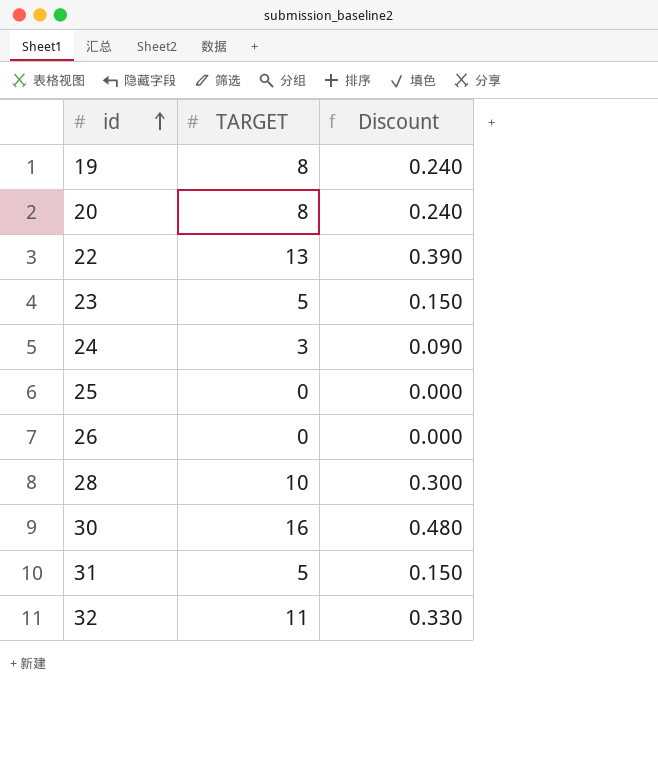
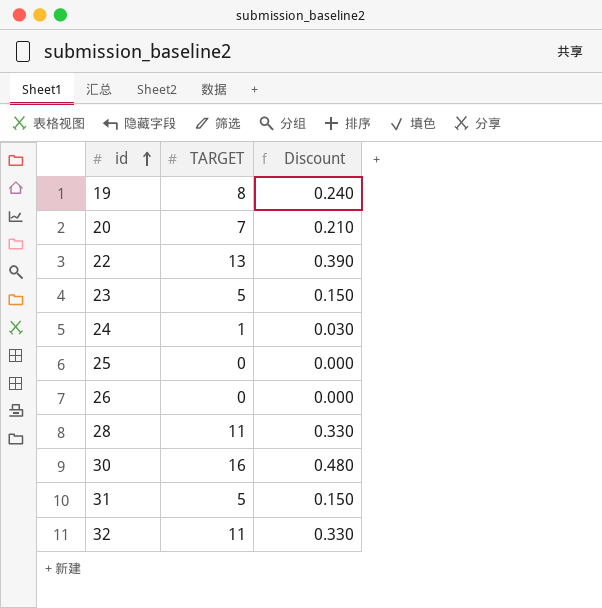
20 | TARGET: 8 -> 7
20 | Discount: 0.240 -> 0.210
24 | TARGET: 3 -> 1
24 | Discount: 0.090 -> 0.030
28 | TARGET: 10 -> 11
28 | Discount: 0.300 -> 0.330

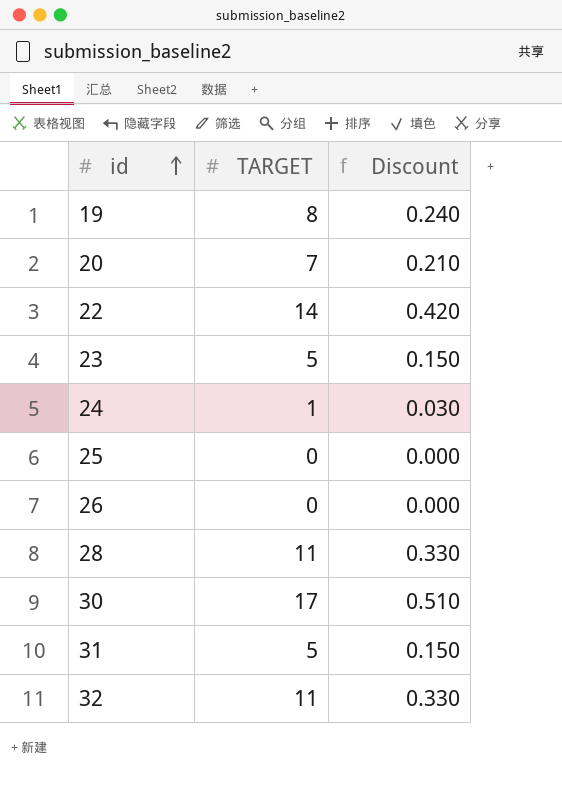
22 | TARGET: 13 -> 14
22 | Discount: 0.390 -> 0.420
30 | TARGET: 16 -> 17
30 | Discount: 0.480 -> 0.510

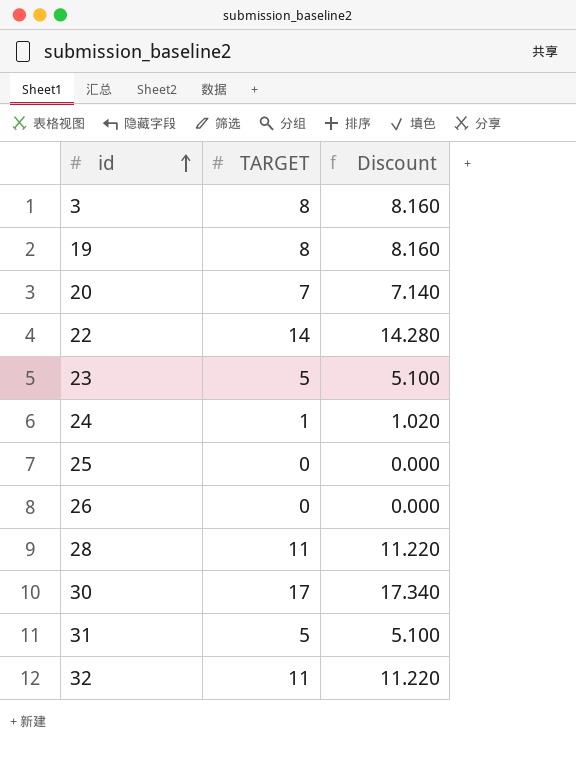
column Discount | formula: [TARGET] * 0.03 -> [TARGET] * 1.02
row 3: none -> 8 | 8.160

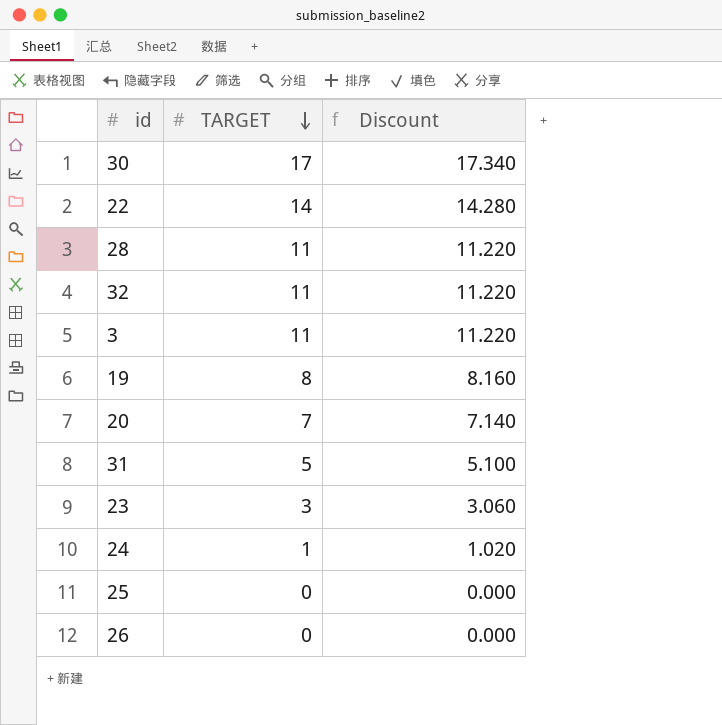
row order: id ascending -> TARGET descending
3 | TARGET: 8 -> 11
3 | Discount: 8.160 -> 11.220
23 | TARGET: 5 -> 3
23 | Discount: 5.100 -> 3.060

